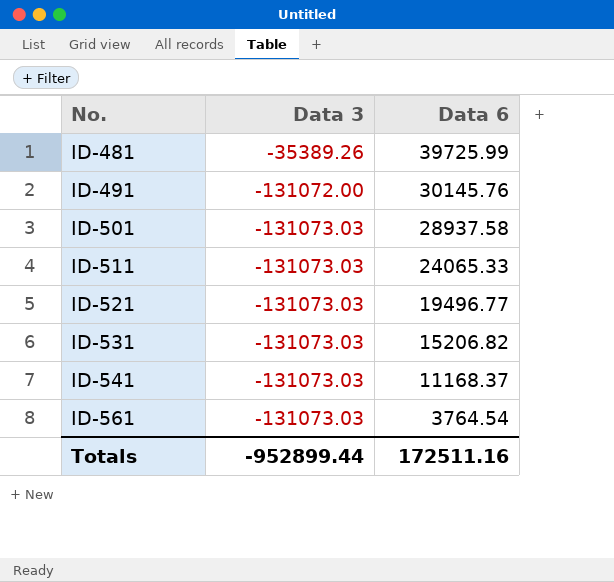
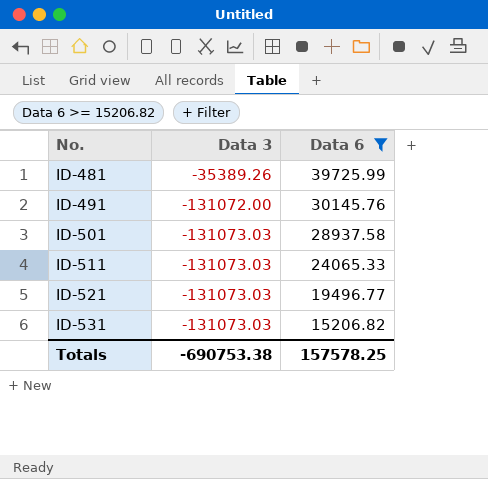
filter: none -> Data 6 >= 15206.82
Totals | Data 3: -952899.44 -> -690753.38
Totals | Data 6: 172511.16 -> 157578.25

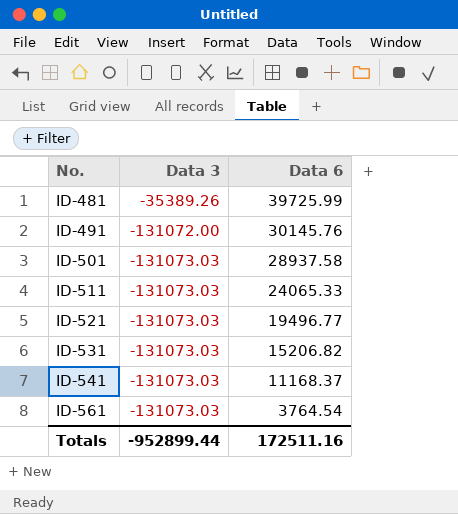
filter: Data 6 >= 15206.82 -> none
Totals | Data 3: -690753.38 -> -952899.44
Totals | Data 6: 157578.25 -> 172511.16

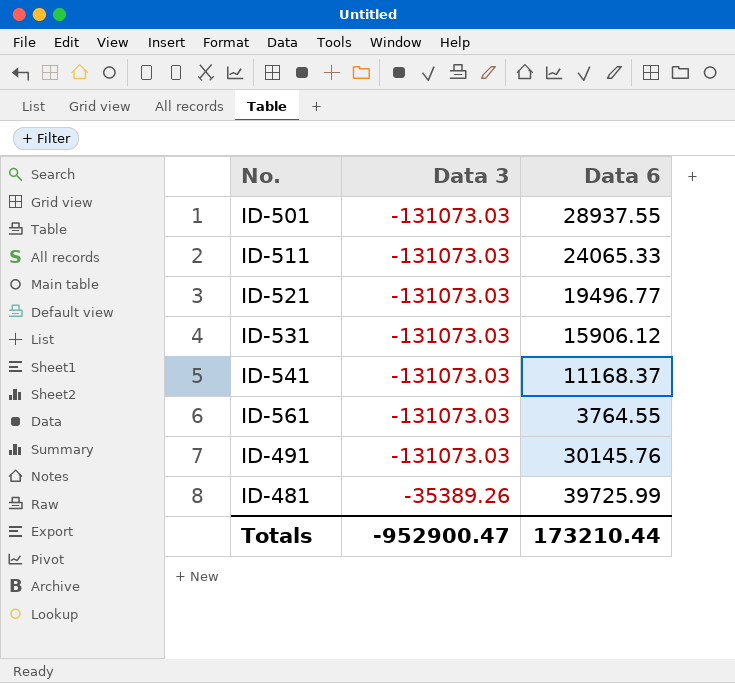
row order: No. ascending -> Data 3 ascending
ID-501 | Data 6: 28937.58 -> 28937.55
ID-531 | Data 6: 15206.82 -> 15906.12
ID-561 | Data 6: 3764.54 -> 3764.55
ID-491 | Data 3: -131072.00 -> -131073.03
Totals | Data 3: -952899.44 -> -952900.47
Totals | Data 6: 172511.16 -> 173210.44

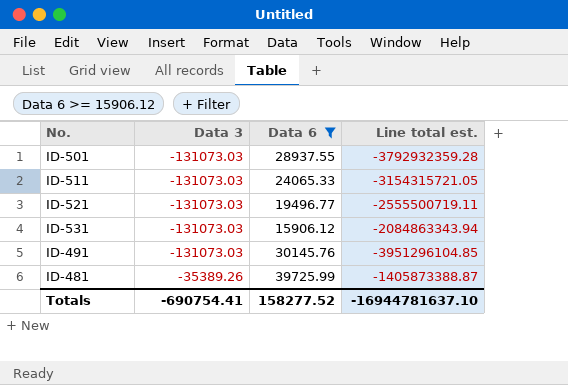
filter: none -> Data 6 >= 15906.12
column Line total est. | formula: none -> [Data 3] * [Data 6]
Totals | Data 3: -952900.47 -> -690754.41
Totals | Data 6: 173210.44 -> 158277.52

